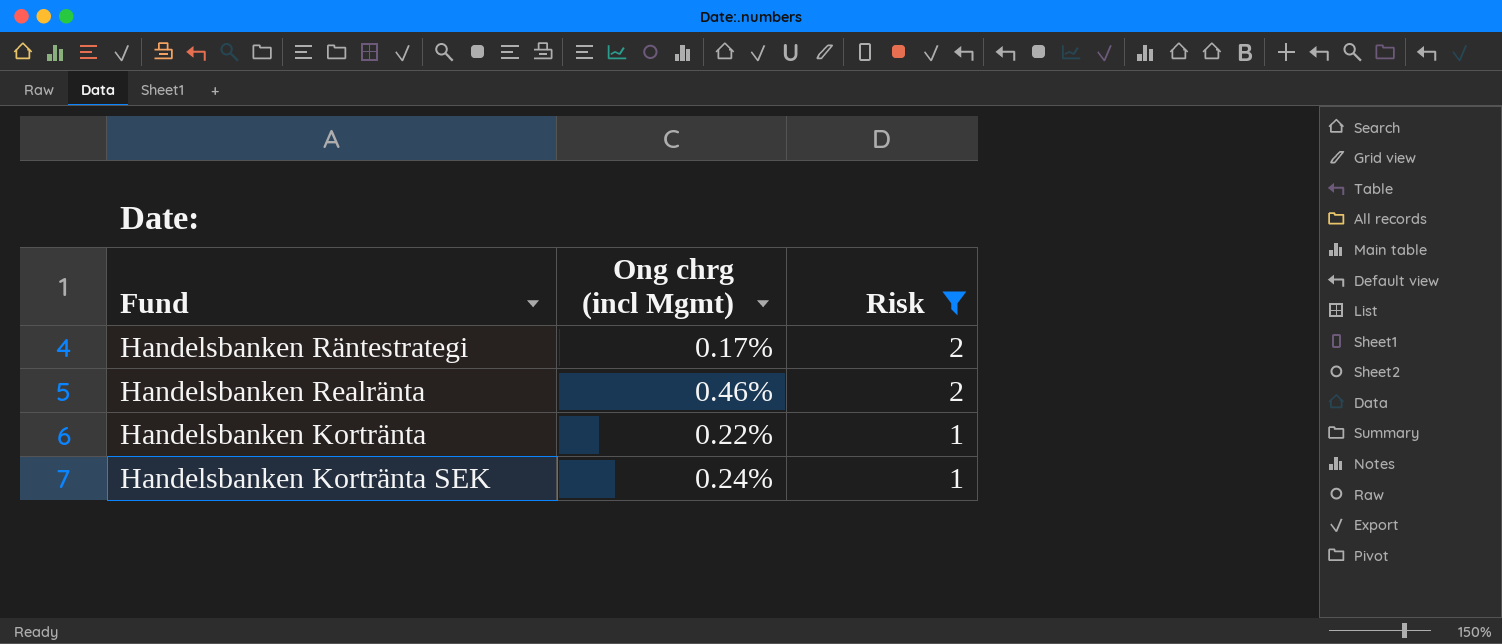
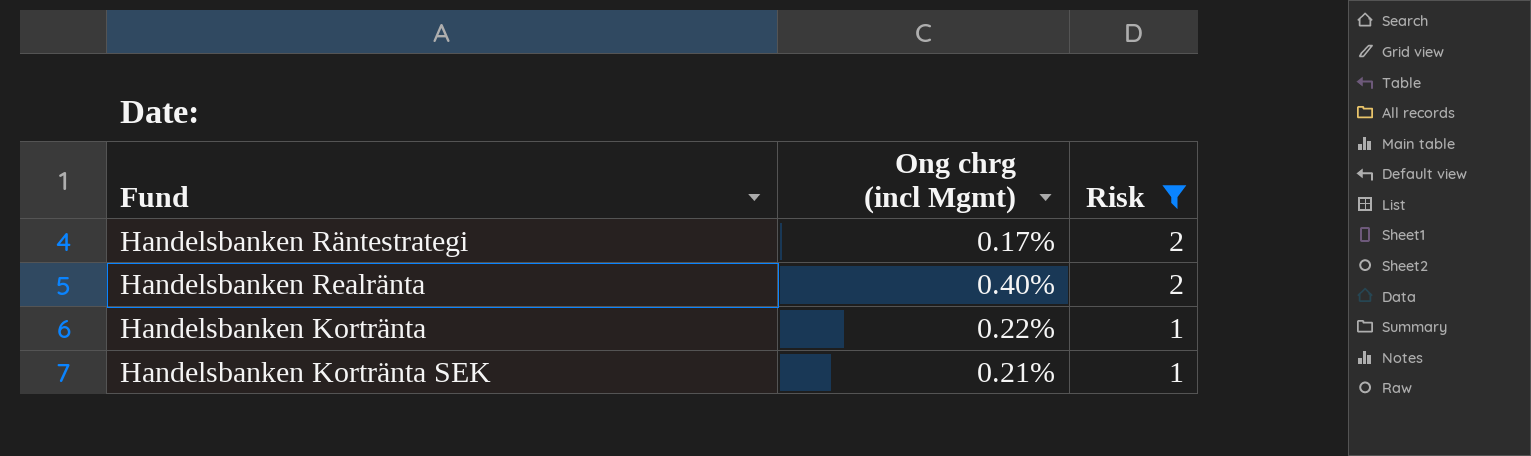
Handelsbanken Realränta | Ong chrg (incl Mgmt): 0.46% -> 0.40%
Handelsbanken Kortränta SEK | Ong chrg (incl Mgmt): 0.24% -> 0.21%

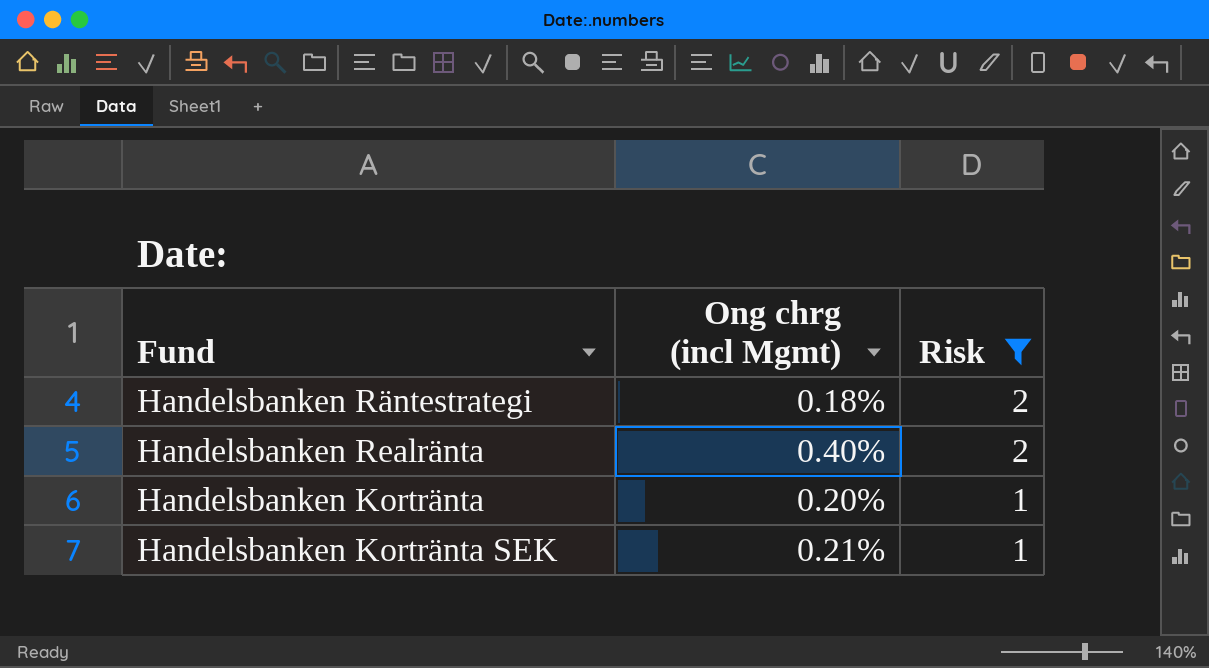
Handelsbanken Räntestrategi | Ong chrg (incl Mgmt): 0.17% -> 0.18%
Handelsbanken Kortränta | Ong chrg (incl Mgmt): 0.22% -> 0.20%

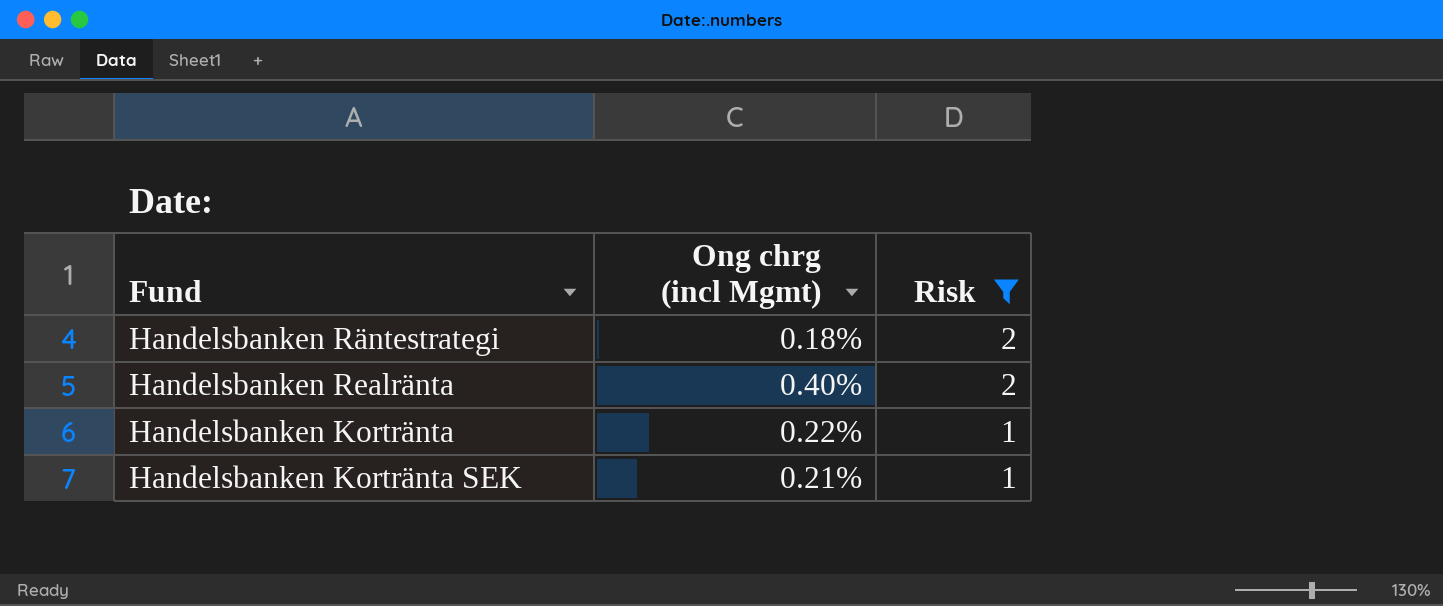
Handelsbanken Kortränta | Ong chrg (incl Mgmt): 0.20% -> 0.22%

